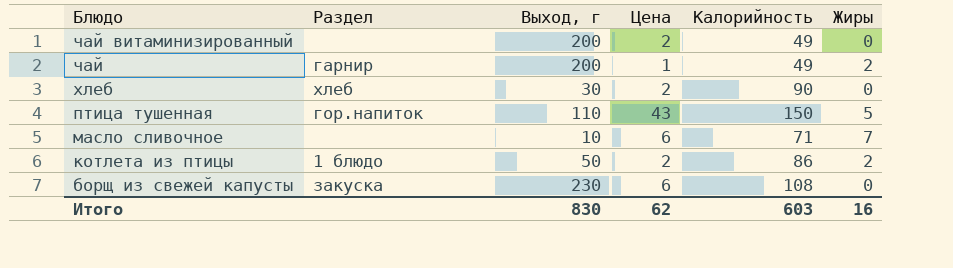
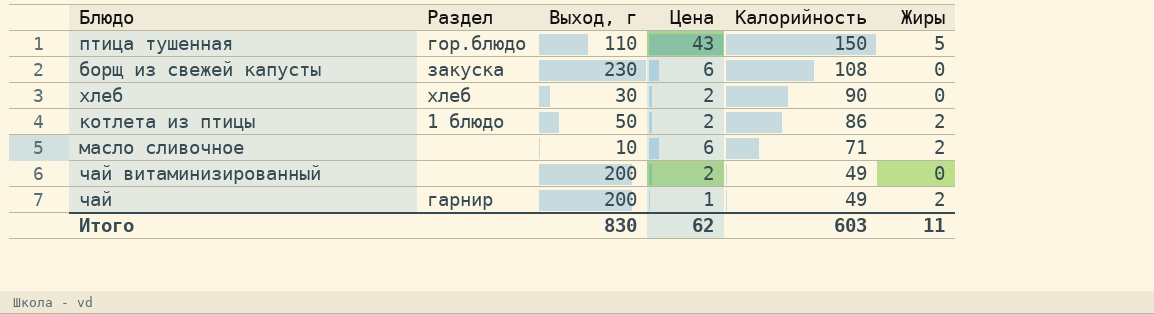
row order: Блюдо descending -> Калорийность descending
птица тушенная | Раздел: гор.напиток -> гор.блюдо
масло сливочное | Жиры: 7 -> 2
Итого | Жиры: 16 -> 11

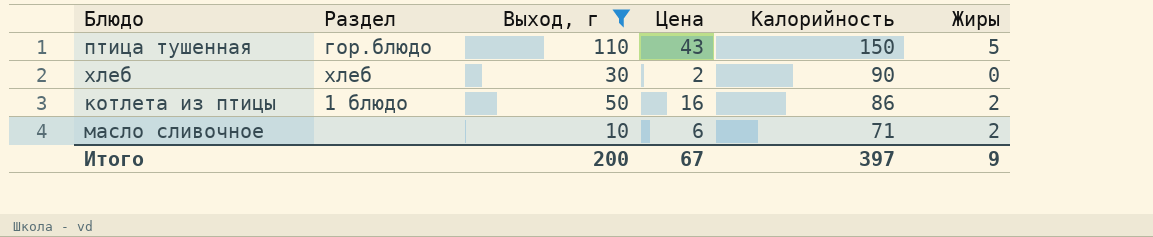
filter: none -> Выход, г <= 110
котлета из птицы | Цена: 2 -> 16
Итого | Выход, г: 830 -> 200
Итого | Цена: 62 -> 67
Итого | Калорийность: 603 -> 397
Итого | Жиры: 11 -> 9

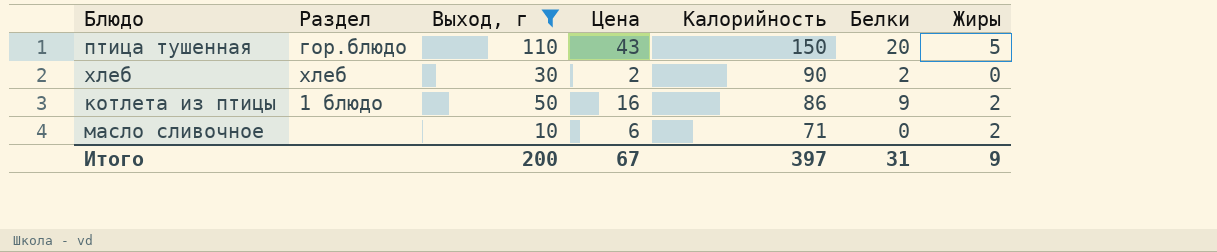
column Белки | position: none -> 6

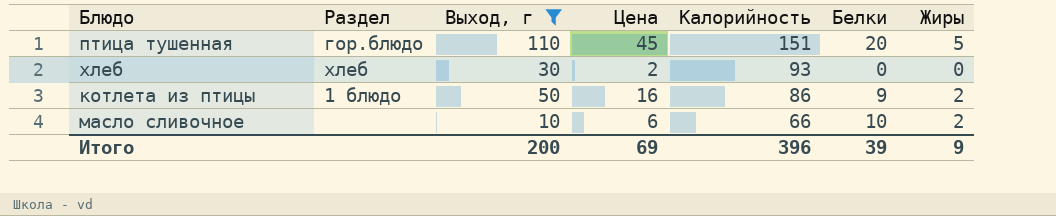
птица тушенная | Цена: 43 -> 45
птица тушенная | Калорийность: 150 -> 151
хлеб | Калорийность: 90 -> 93
хлеб | Белки: 2 -> 0
масло сливочное | Калорийность: 71 -> 66
масло сливочное | Белки: 0 -> 10
Итого | Цена: 67 -> 69
Итого | Калорийность: 397 -> 396
Итого | Белки: 31 -> 39

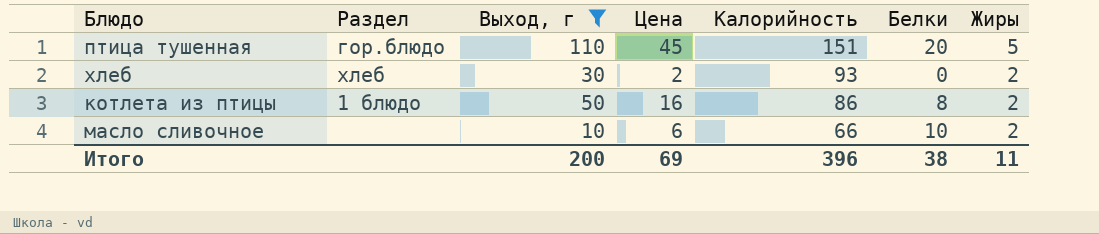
хлеб | Жиры: 0 -> 2
котлета из птицы | Белки: 9 -> 8
Итого | Белки: 39 -> 38
Итого | Жиры: 9 -> 11

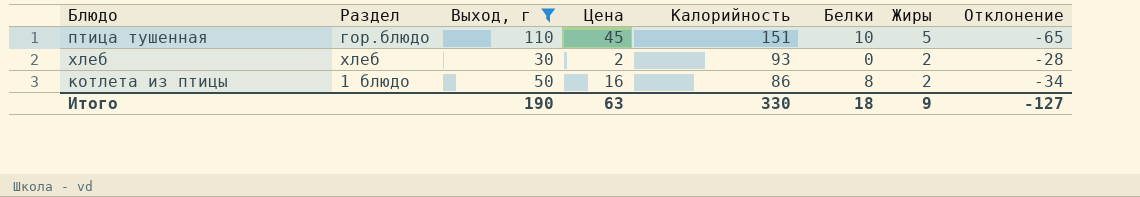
column Отклонение | formula: none -> [Цена] - [Выход, г]
row масло сливочное: none | 10 | 6 | 66 | 10 | 2 -> none
птица тушенная | Белки: 20 -> 10
Итого | Выход, г: 200 -> 190
Итого | Цена: 69 -> 63
Итого | Калорийность: 396 -> 330
Итого | Белки: 38 -> 18
Итого | Жиры: 11 -> 9

